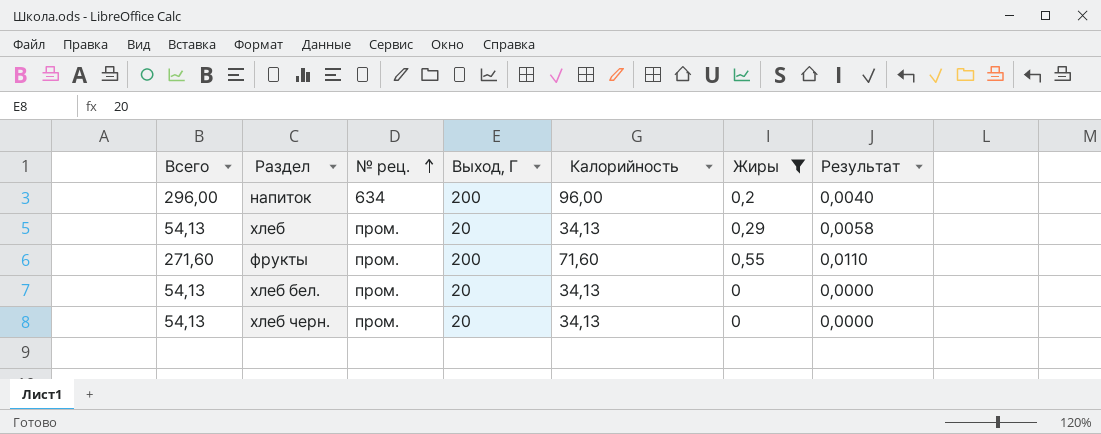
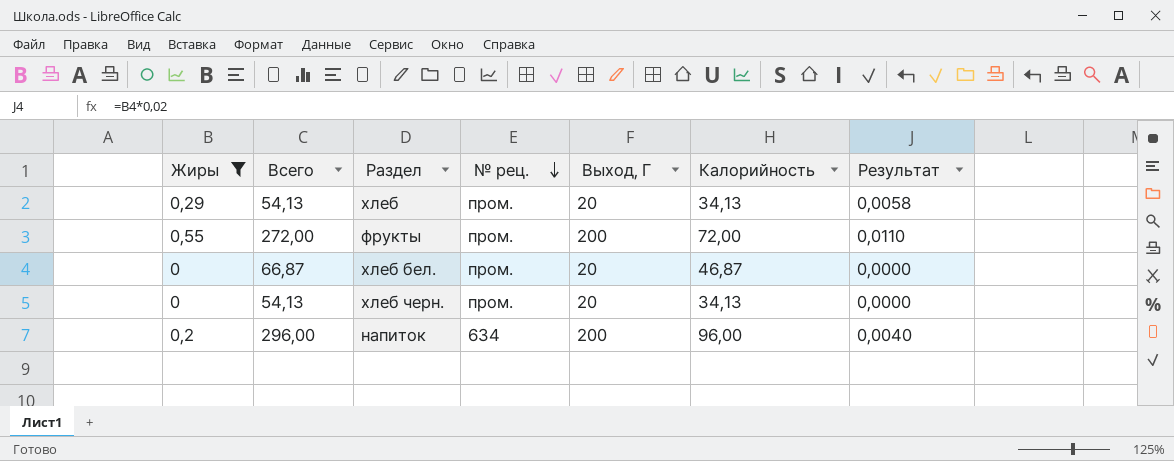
row order: № рец. ascending -> № рец. descending
column Жиры | position: 6 -> 1
фрукты | Всего: 271,60 -> 272,00
фрукты | Калорийность: 71,60 -> 72,00
хлеб бел. | Всего: 54,13 -> 66,87
хлеб бел. | Калорийность: 34,13 -> 46,87

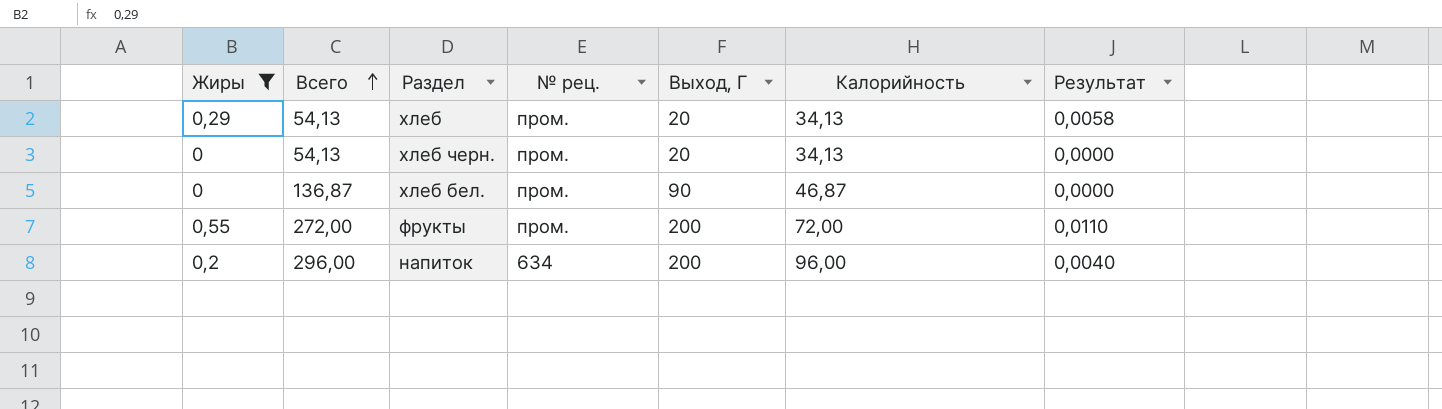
row order: № рец. descending -> Всего ascending
хлеб бел. | Всего: 66,87 -> 136,87
хлеб бел. | Выход, Г: 20 -> 90

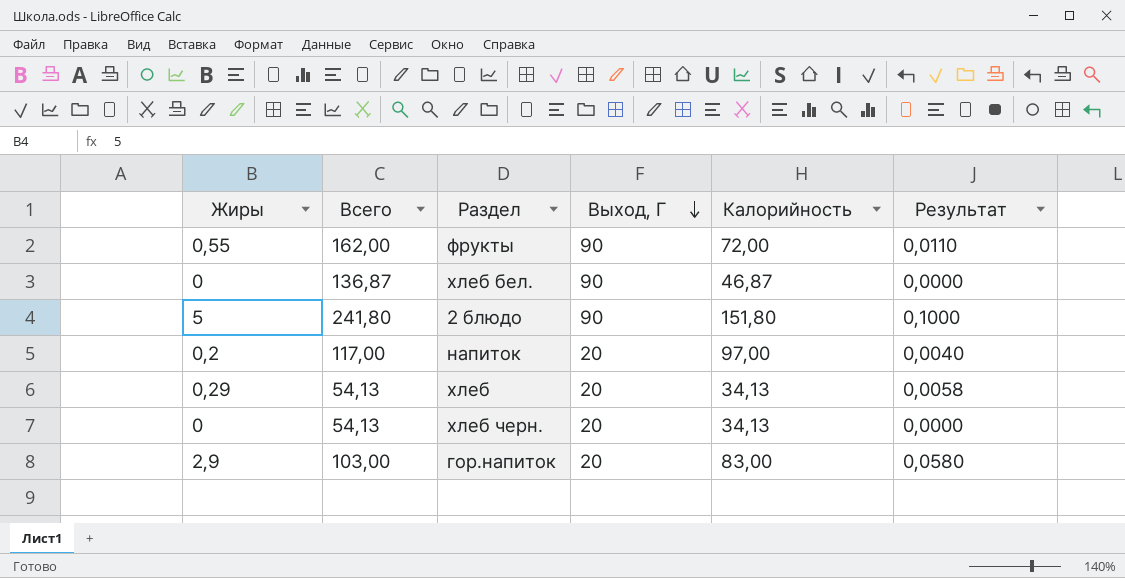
filter: Жиры <= 0,55 -> none
row order: Всего ascending -> Выход, Г descending
column № рец. | position: 4 -> none
фрукты | Всего: 272,00 -> 162,00
фрукты | Выход, Г: 200 -> 90
напиток | Всего: 296,00 -> 117,00
напиток | Выход, Г: 200 -> 20
напиток | Калорийность: 96,00 -> 97,00

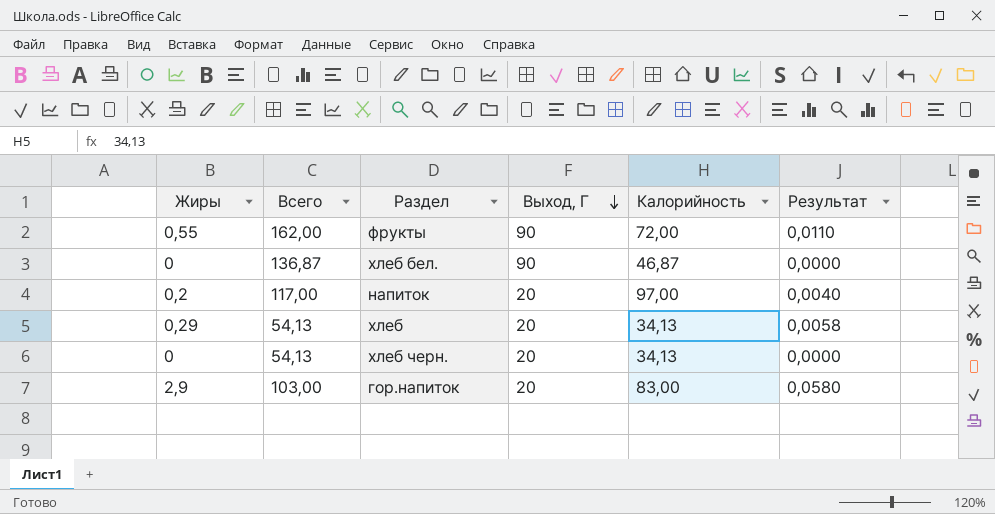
row 2 блюдо: 5 | 241,80 | 90 | 151,80 | 0,1000 -> none

